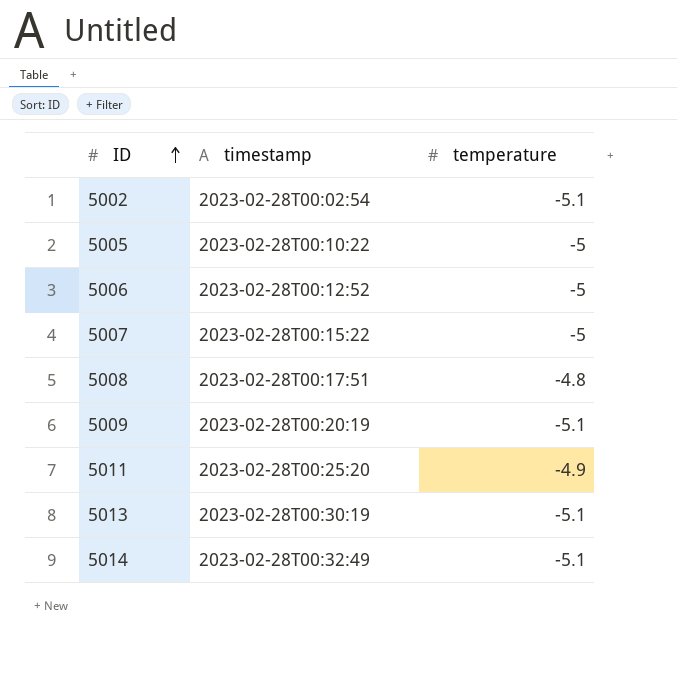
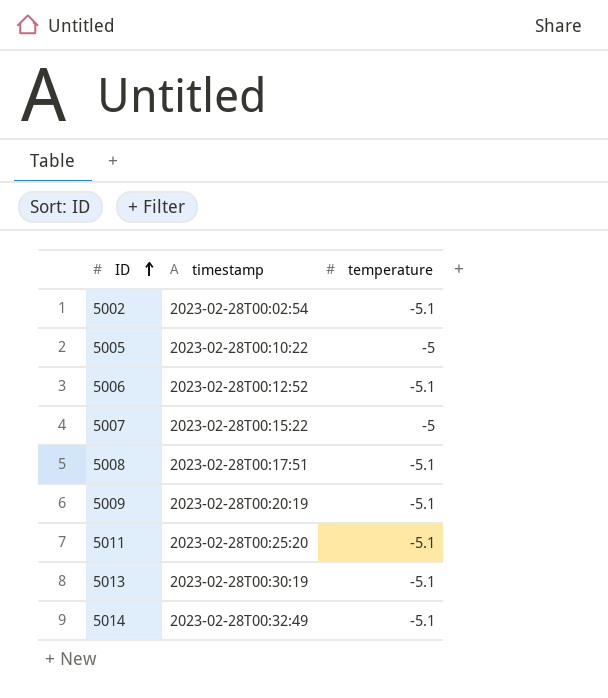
5006 | temperature: -5 -> -5.1
5008 | temperature: -4.8 -> -5.1
5011 | temperature: -4.9 -> -5.1

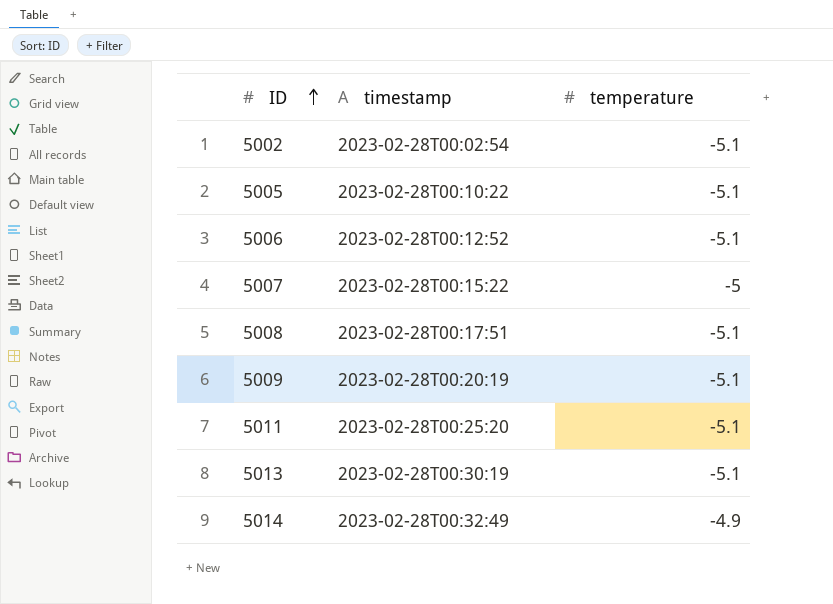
5005 | temperature: -5 -> -5.1
5014 | temperature: -5.1 -> -4.9

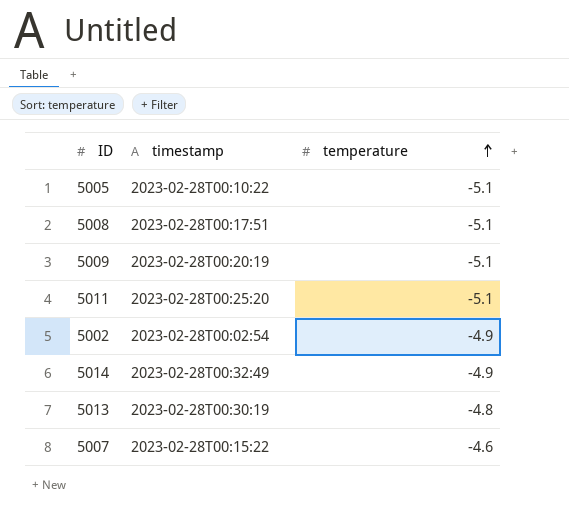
row order: ID ascending -> temperature ascending
row 5006: 2023-02-28T00:12:52 | -5.1 -> none
5002 | temperature: -5.1 -> -4.9
5013 | temperature: -5.1 -> -4.8
5007 | temperature: -5 -> -4.6

